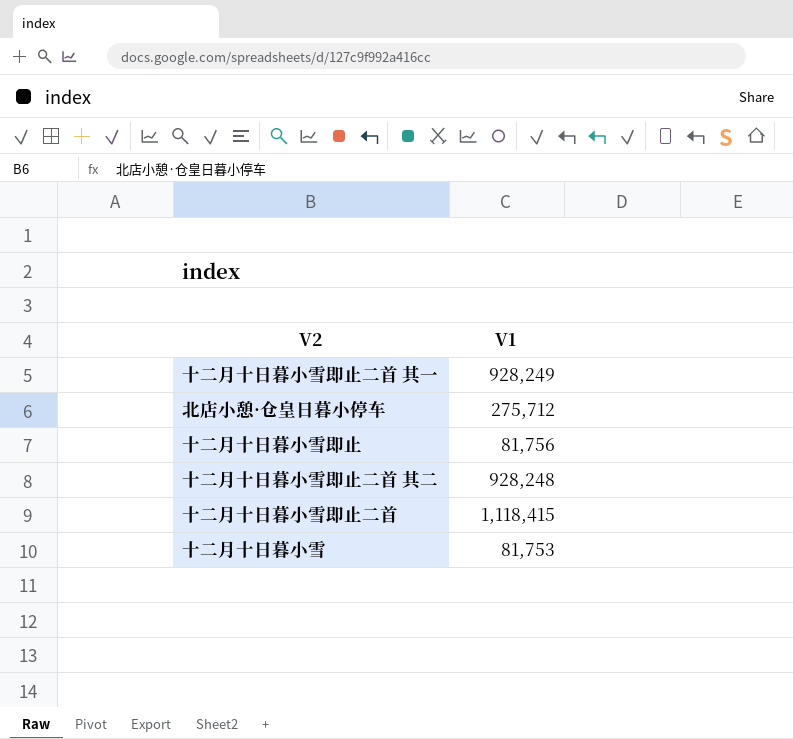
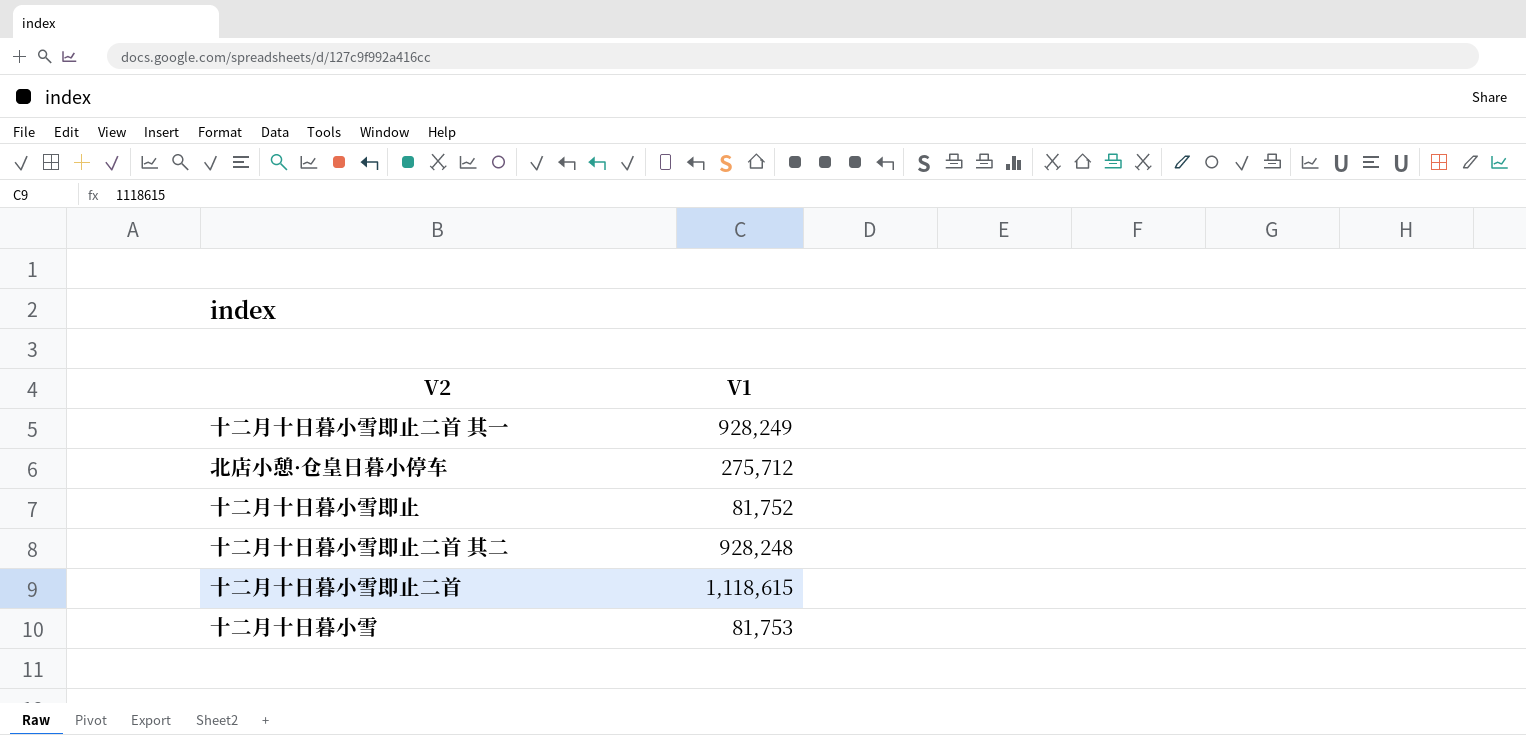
十二月十日暮小雪即止 | V1: 81,756 -> 81,752
十二月十日暮小雪即止二首 | V1: 1,118,415 -> 1,118,615

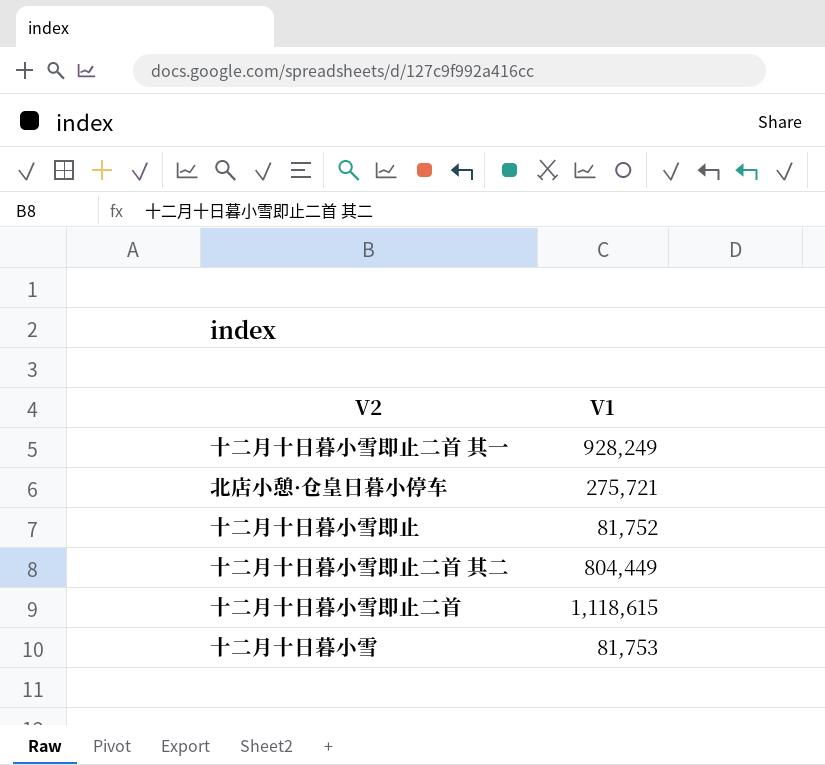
北店小憩·仓皇日暮小停车 | V1: 275,712 -> 275,721
十二月十日暮小雪即止二首 其二 | V1: 928,248 -> 804,449

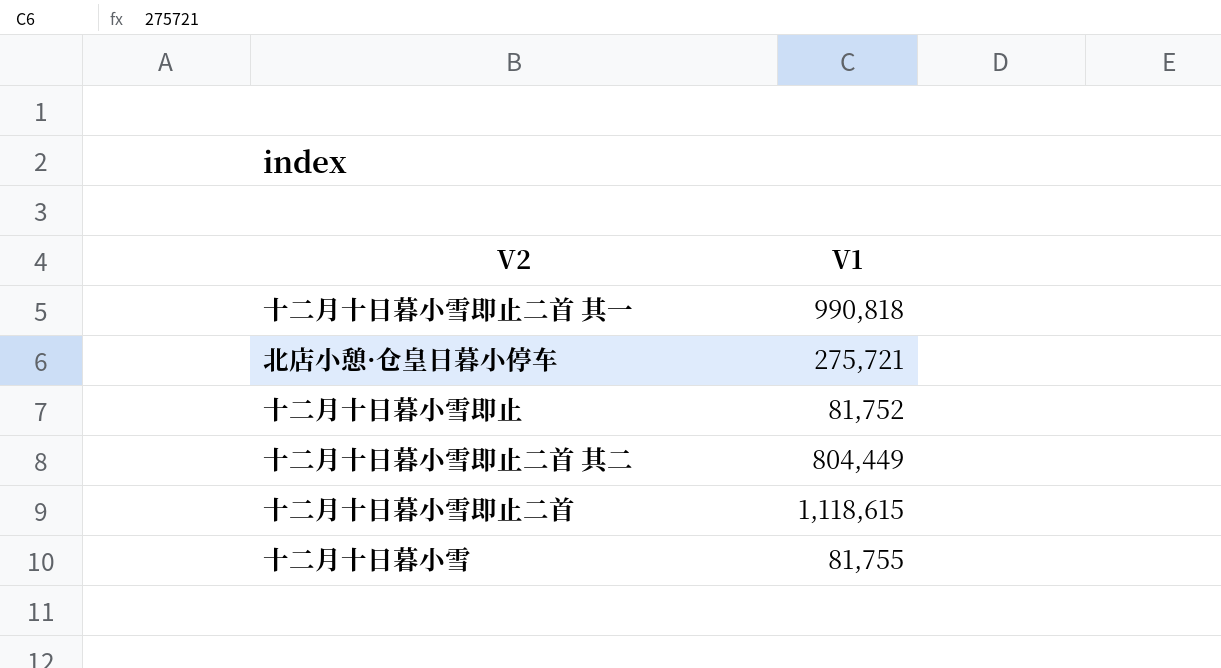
十二月十日暮小雪即止二首 其一 | V1: 928,249 -> 990,818
十二月十日暮小雪 | V1: 81,753 -> 81,755

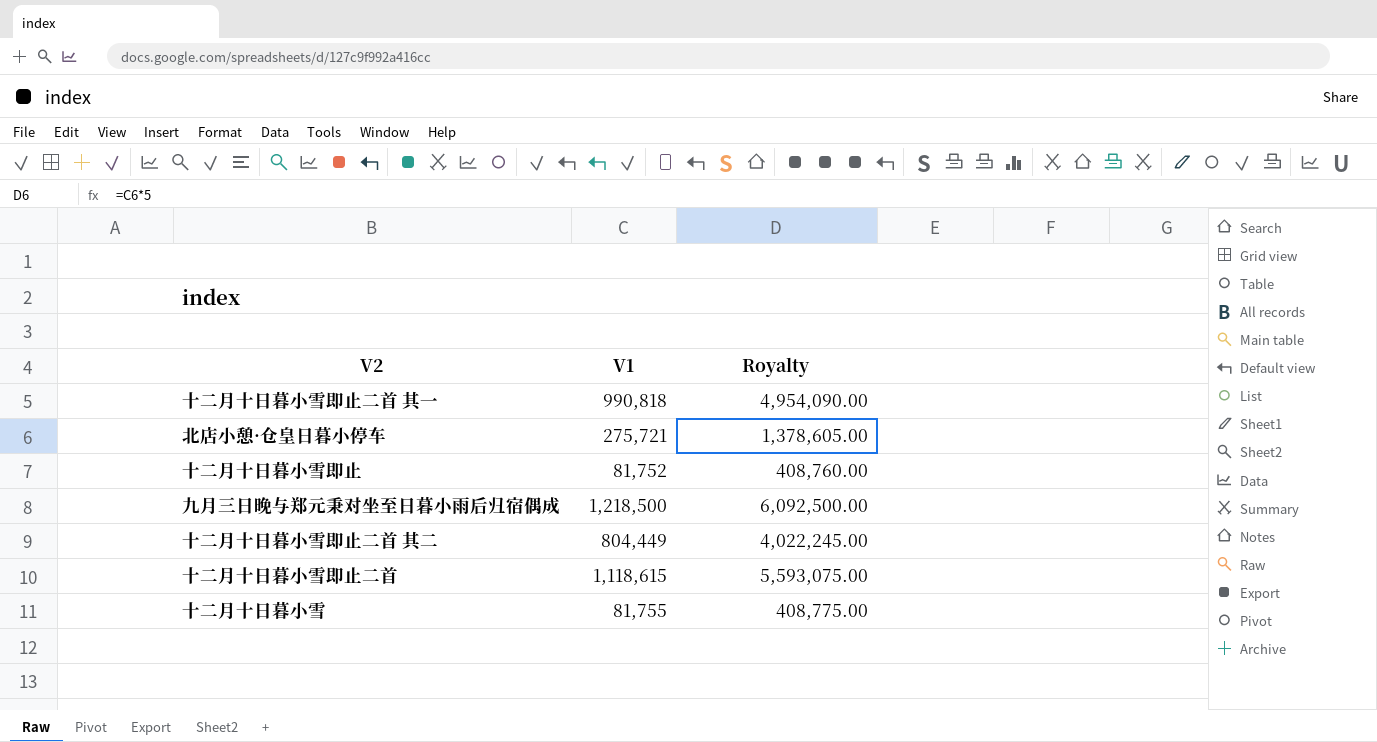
column Royalty | formula: none -> [V1] * 5
row 九月三日晚与郑元秉对坐至日暮小雨后归宿偶成: none -> 1,218,500 | 6,092,500.00

